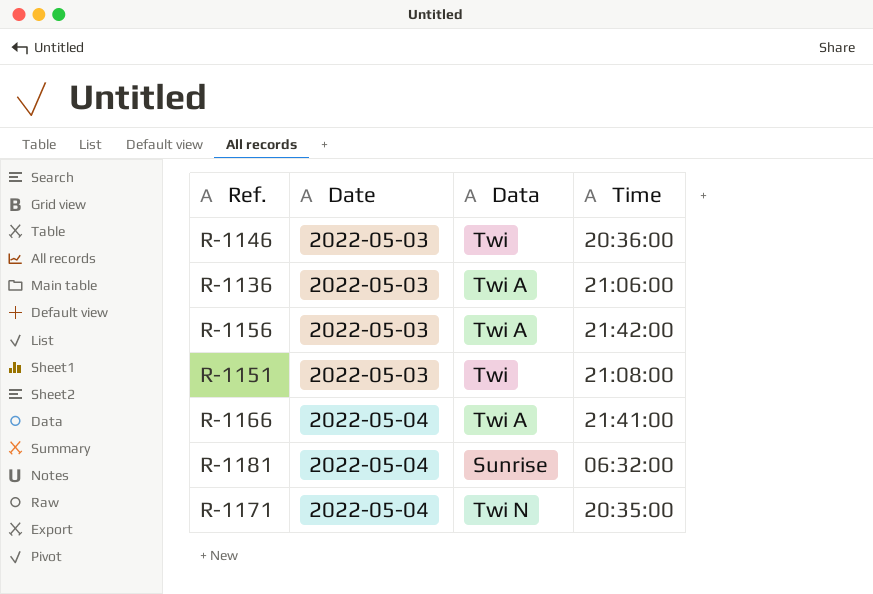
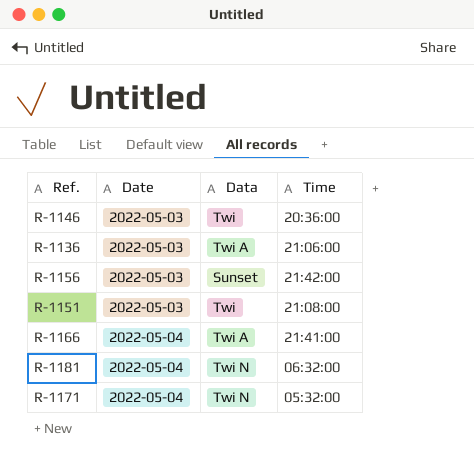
R-1156 | Data: Twi A -> Sunset
R-1181 | Data: Sunrise -> Twi N
R-1171 | Time: 20:35:00 -> 05:32:00

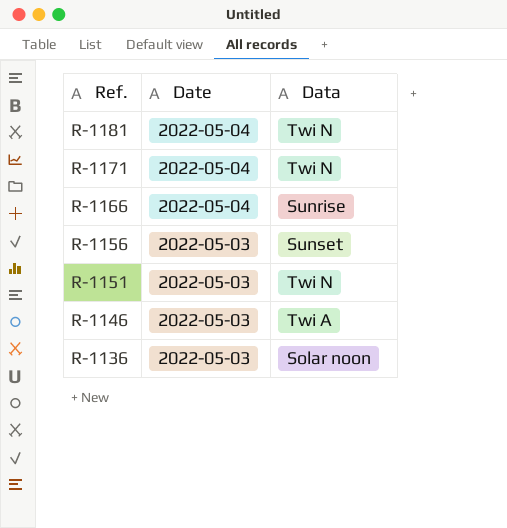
row order: Date ascending -> Ref. descending
column Time | position: 4 -> none
R-1166 | Data: Twi A -> Sunrise
R-1151 | Data: Twi -> Twi N
R-1146 | Data: Twi -> Twi A
R-1136 | Data: Twi A -> Solar noon

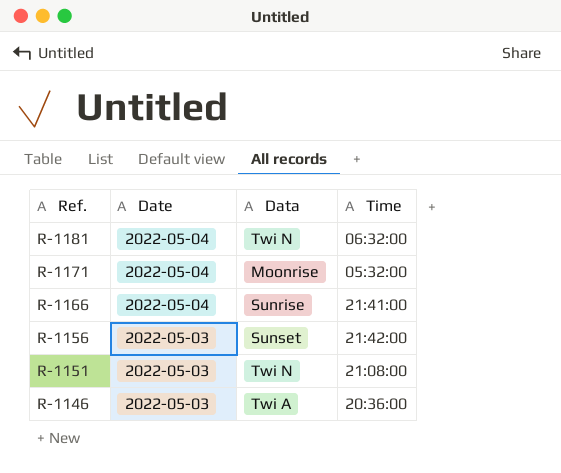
column Time | position: none -> 4
row R-1136: 2022-05-03 | Solar noon -> none
R-1171 | Data: Twi N -> Moonrise

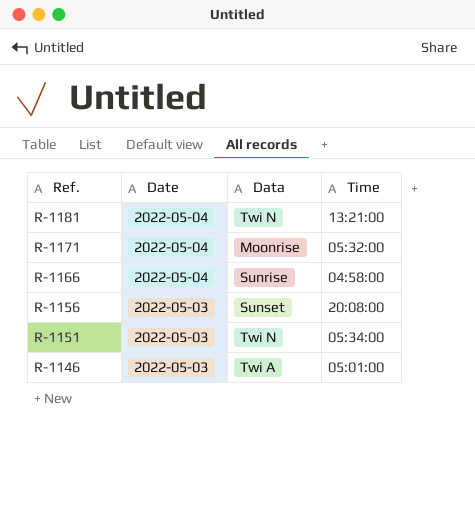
R-1181 | Time: 06:32:00 -> 13:21:00
R-1166 | Time: 21:41:00 -> 04:58:00
R-1156 | Time: 21:42:00 -> 20:08:00
R-1151 | Time: 21:08:00 -> 05:34:00
R-1146 | Time: 20:36:00 -> 05:01:00

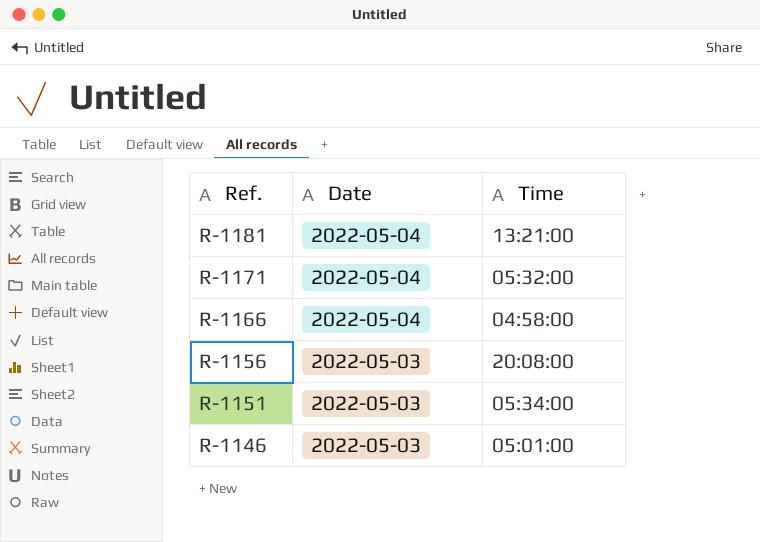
column Data | position: 3 -> none

